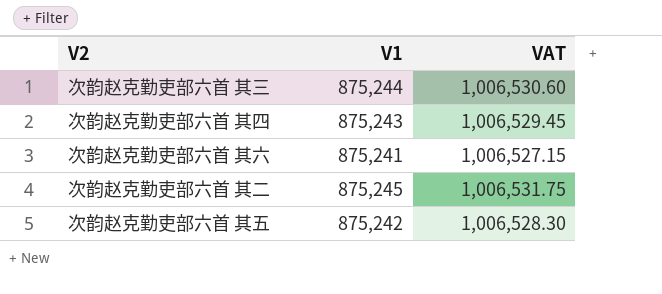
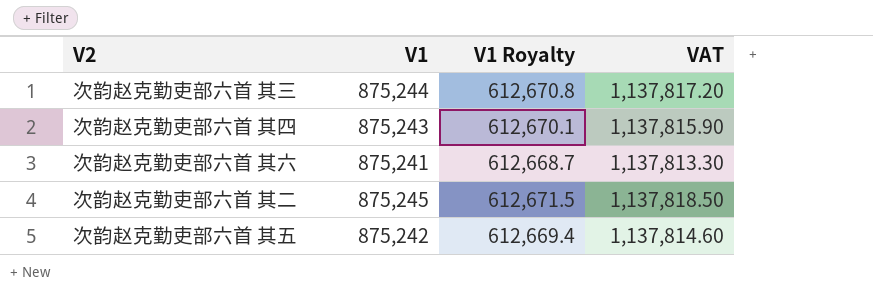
column V1 Royalty | formula: none -> [V1] * 0.7
column VAT | formula: [V1] * 1.15 -> [V1] * 1.3

